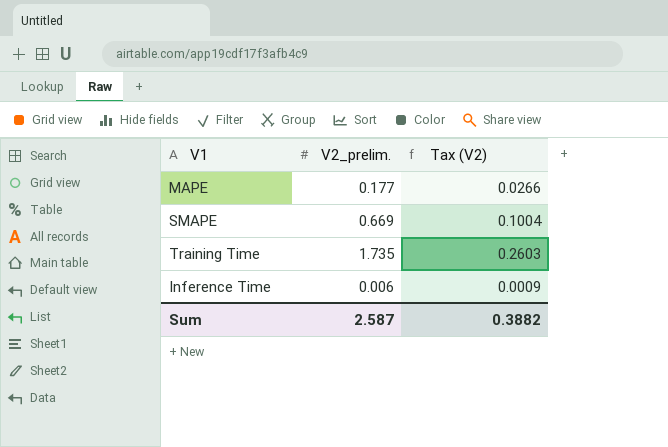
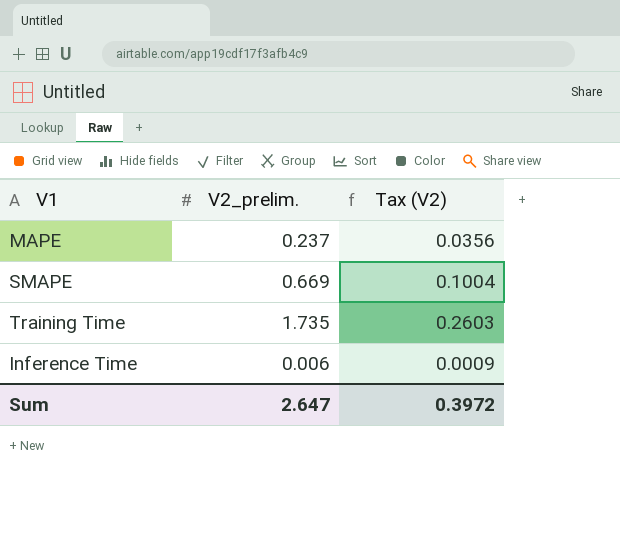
MAPE | V2_prelim.: 0.177 -> 0.237
MAPE | Tax (V2): 0.0266 -> 0.0356
Sum | V2_prelim.: 2.587 -> 2.647
Sum | Tax (V2): 0.3882 -> 0.3972

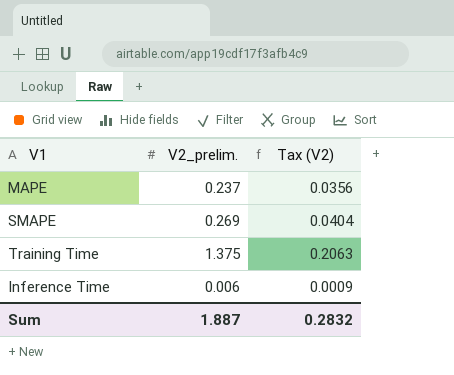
SMAPE | V2_prelim.: 0.669 -> 0.269
SMAPE | Tax (V2): 0.1004 -> 0.0404
Training Time | V2_prelim.: 1.735 -> 1.375
Training Time | Tax (V2): 0.2603 -> 0.2063
Sum | V2_prelim.: 2.647 -> 1.887
Sum | Tax (V2): 0.3972 -> 0.2832

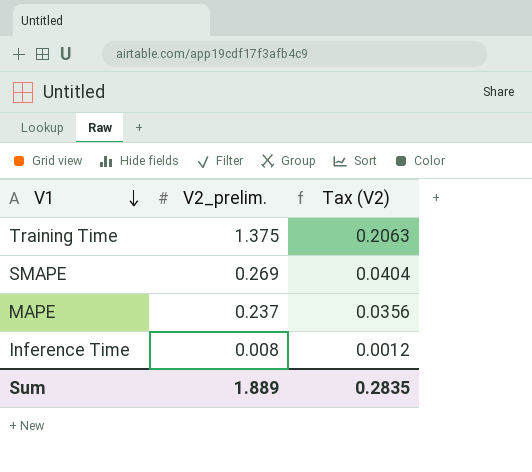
row order: none -> V1 descending
Inference Time | V2_prelim.: 0.006 -> 0.008
Inference Time | Tax (V2): 0.0009 -> 0.0012
Sum | V2_prelim.: 1.887 -> 1.889
Sum | Tax (V2): 0.2832 -> 0.2835

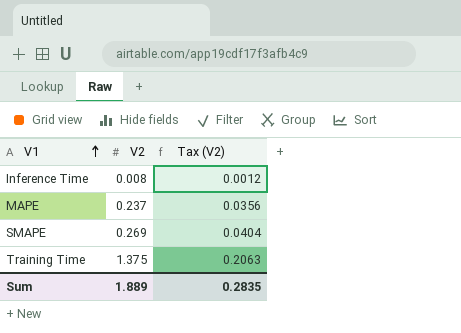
row order: V1 descending -> V1 ascending
column name: V2_prelim. -> V2

